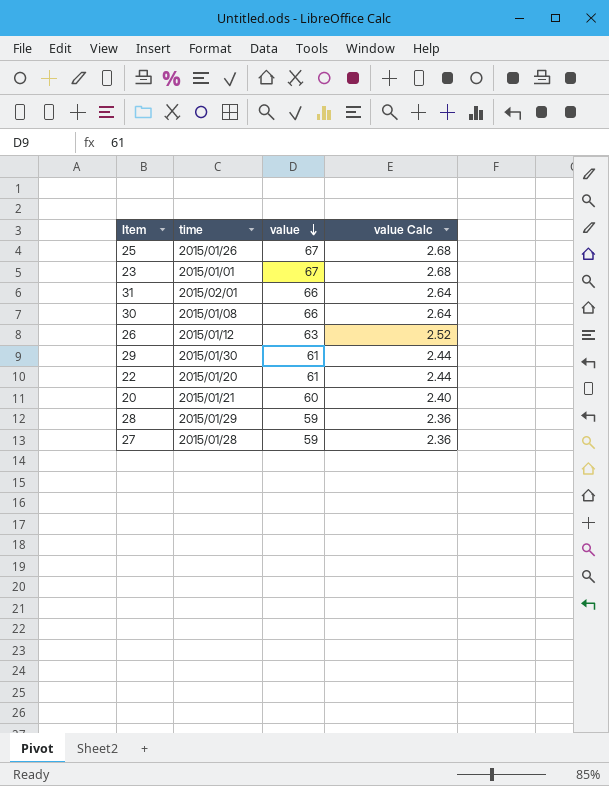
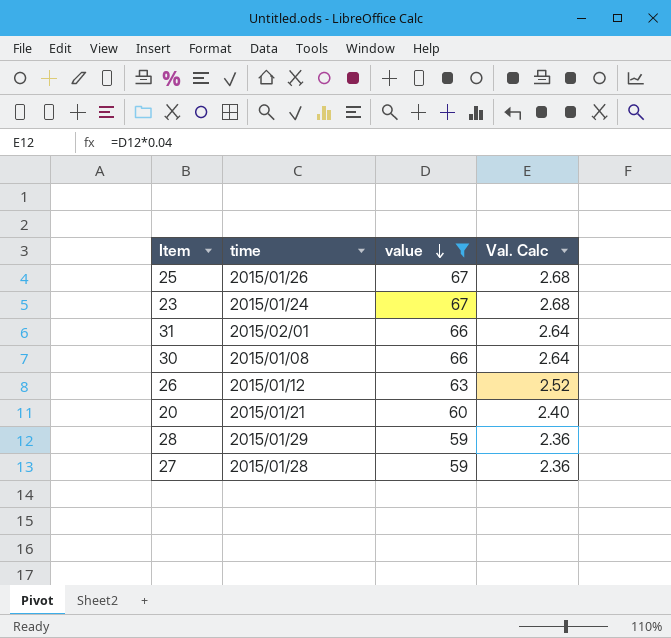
filter: none -> value != 61
column name: value Calc -> Val. Calc
23 | time: 2015/01/01 -> 2015/01/24

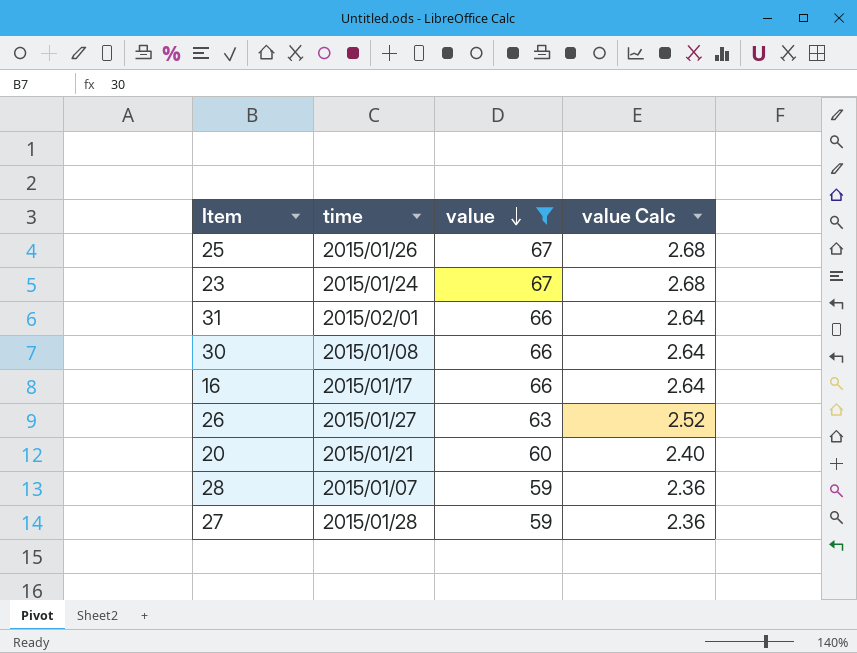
column name: Val. Calc -> value Calc
row 16: none -> 2015/01/17 | 66 | 2.64
26 | time: 2015/01/12 -> 2015/01/27
28 | time: 2015/01/29 -> 2015/01/07

